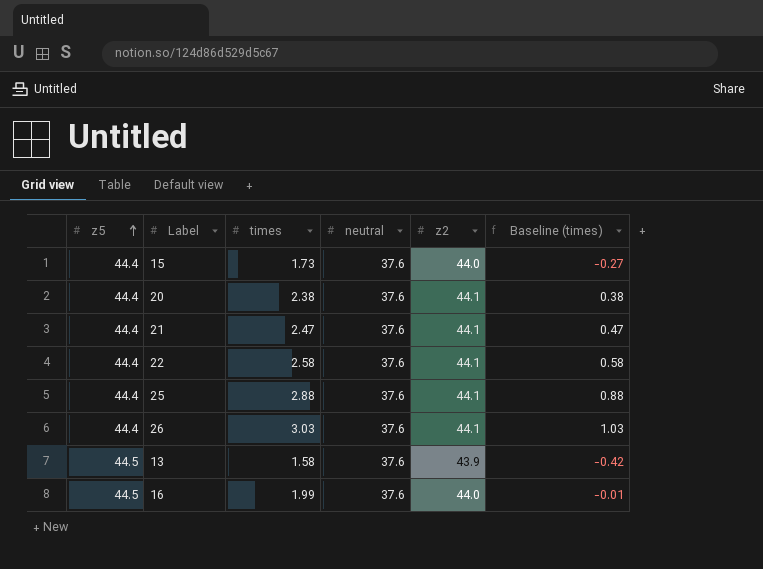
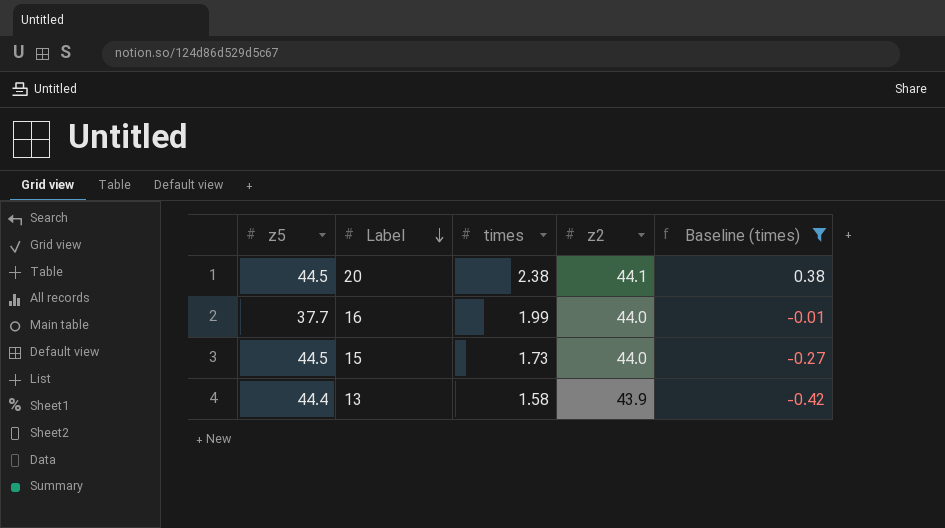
filter: none -> Baseline (times) <= 0.38
row order: z5 ascending -> Label descending
column neutral | position: 4 -> none
20 | z5: 44.4 -> 44.5
16 | z5: 44.5 -> 37.7
15 | z5: 44.4 -> 44.5
13 | z5: 44.5 -> 44.4

